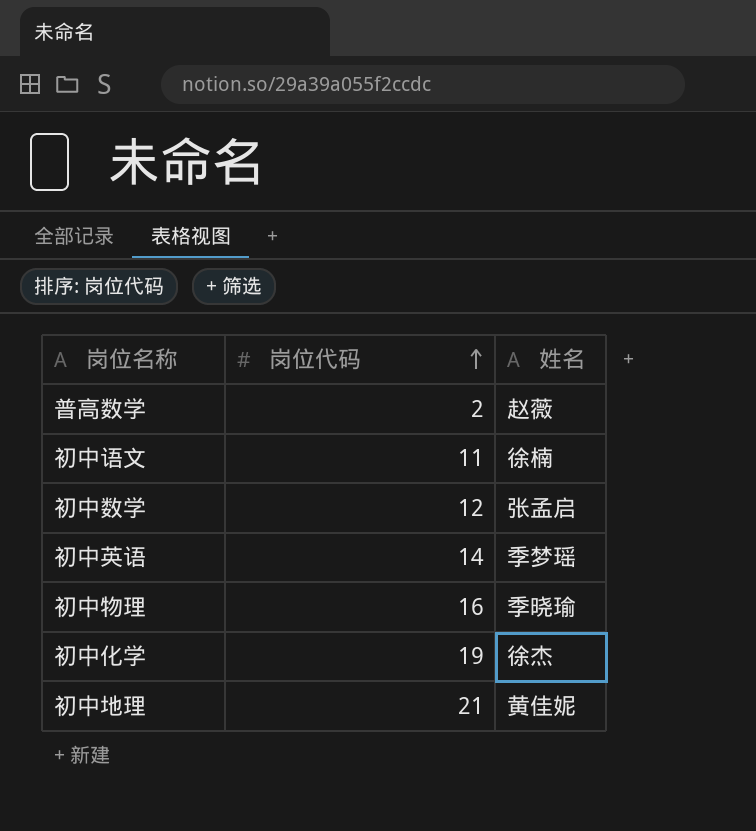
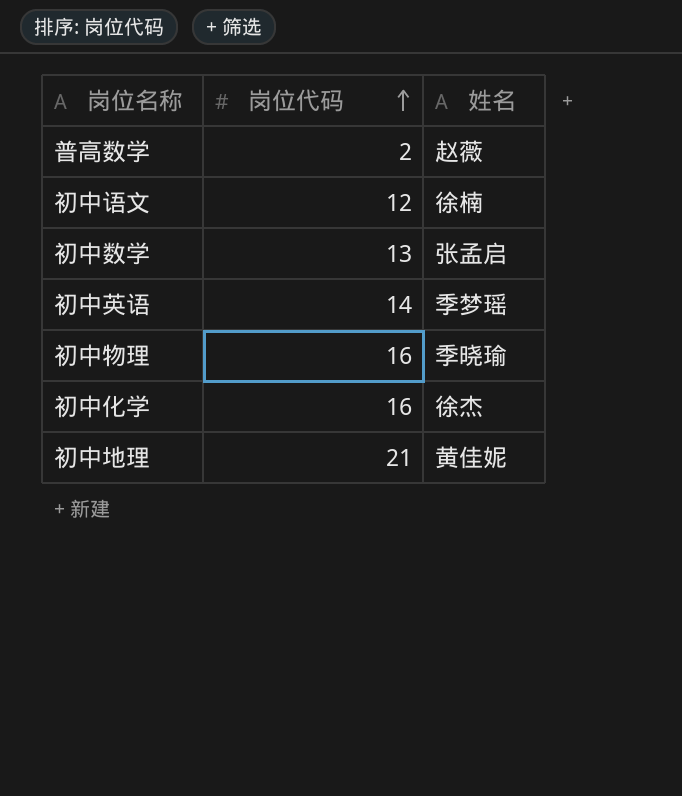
初中语文 | 岗位代码: 11 -> 12
初中数学 | 岗位代码: 12 -> 13
初中化学 | 岗位代码: 19 -> 16

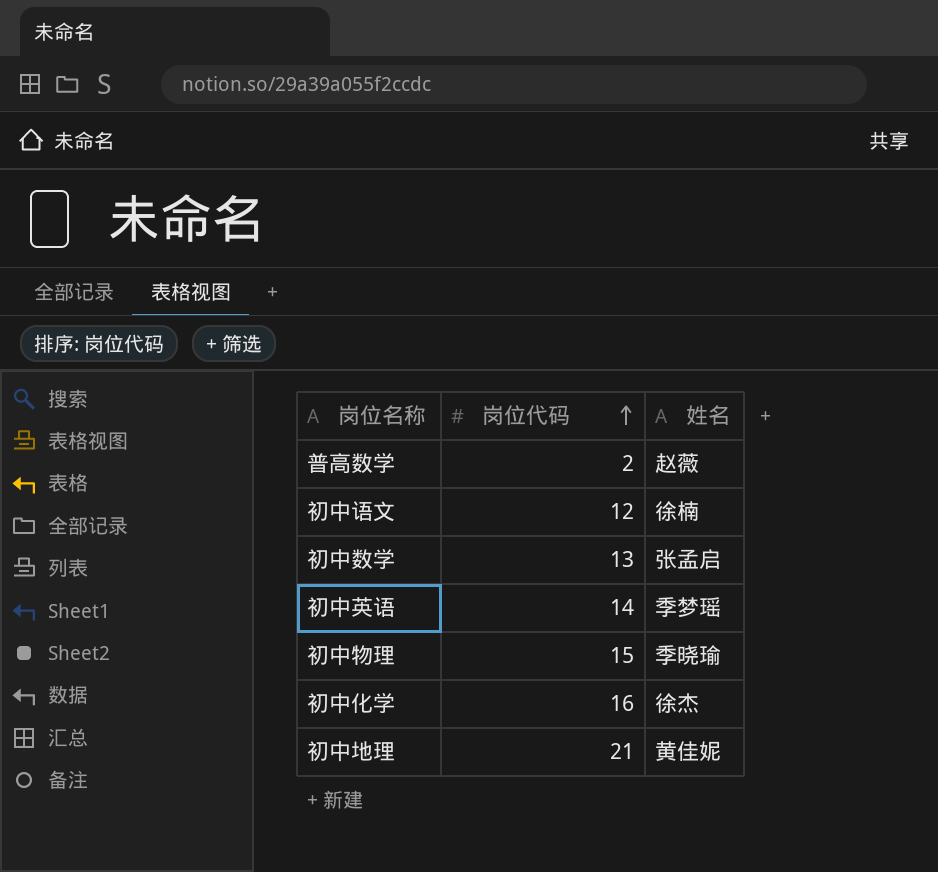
初中物理 | 岗位代码: 16 -> 15

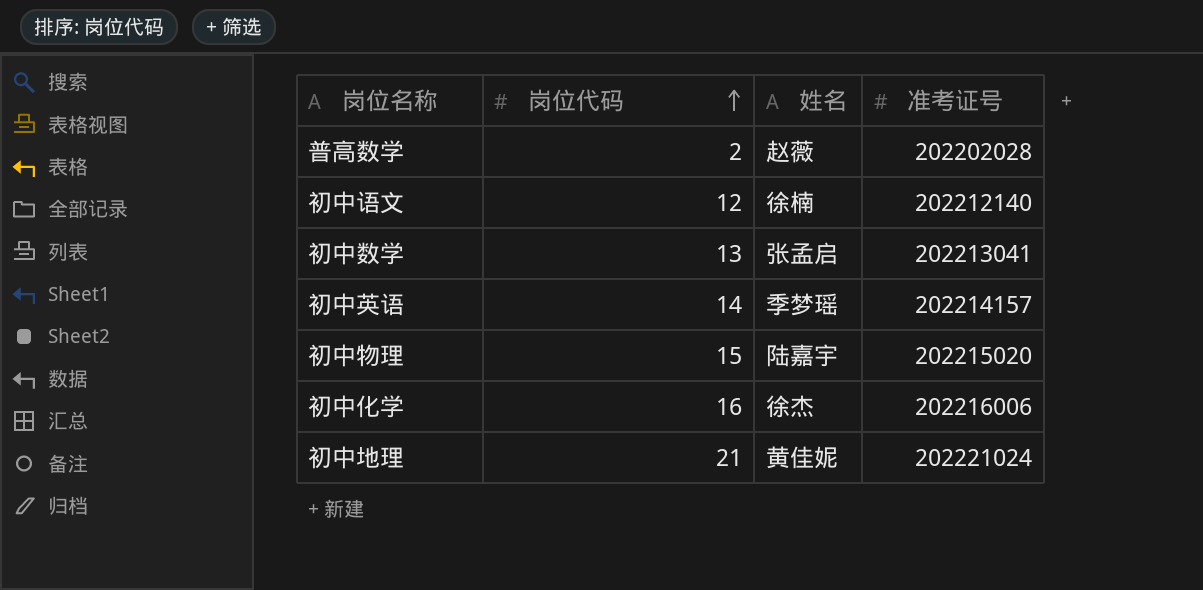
column 准考证号 | position: none -> 4
初中物理 | 姓名: 季晓瑜 -> 陆嘉宇

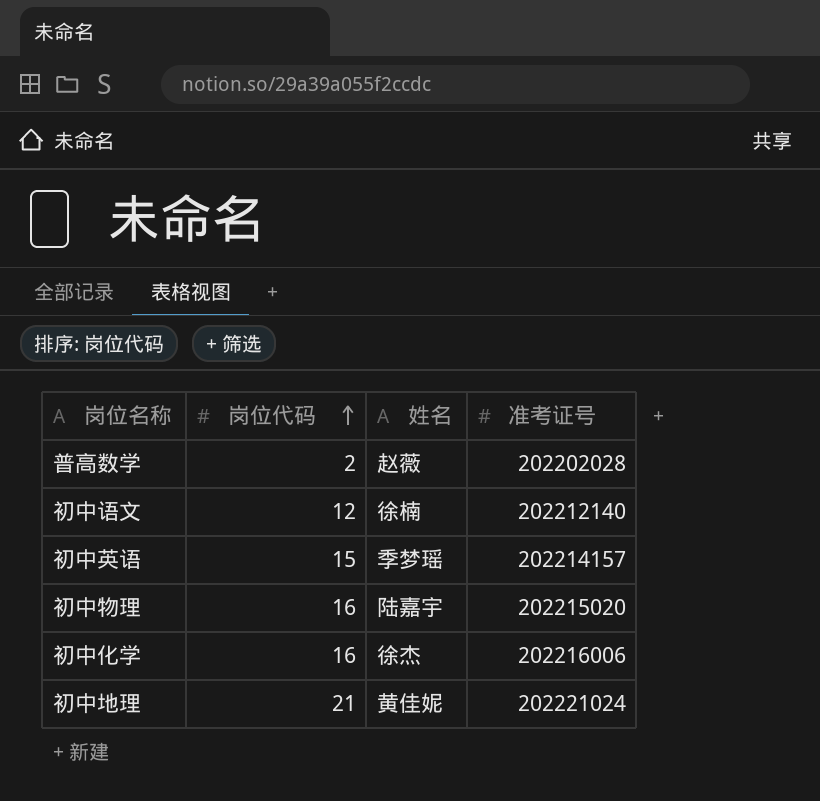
row 初中数学: 13 | 张孟启 | 202213041 -> none
初中英语 | 岗位代码: 14 -> 15
初中物理 | 岗位代码: 15 -> 16

